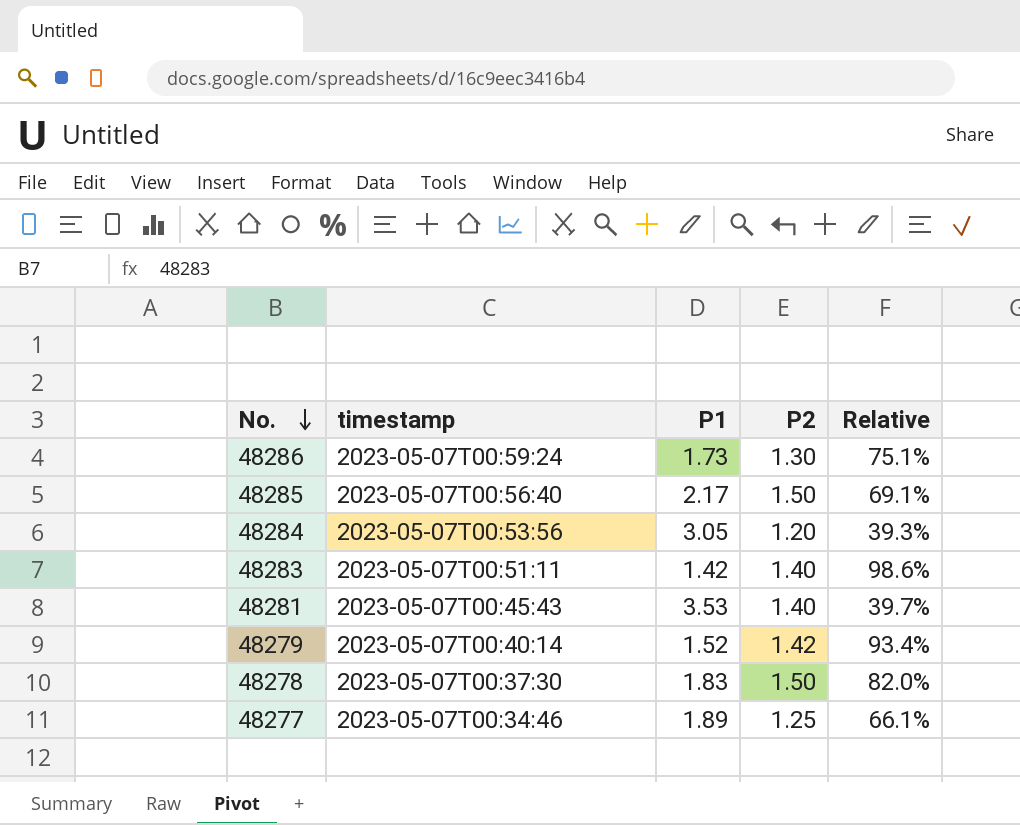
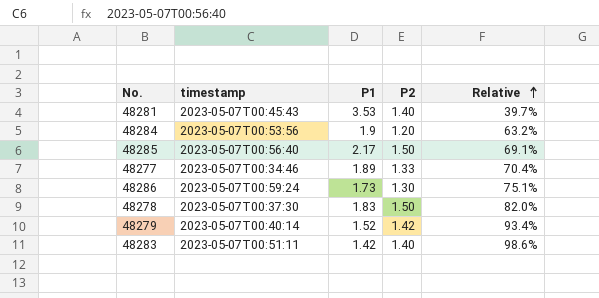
row order: No. descending -> Relative ascending
48284 | P1: 3.05 -> 1.9
48284 | Relative: 39.3% -> 63.2%
48277 | P2: 1.25 -> 1.33
48277 | Relative: 66.1% -> 70.4%

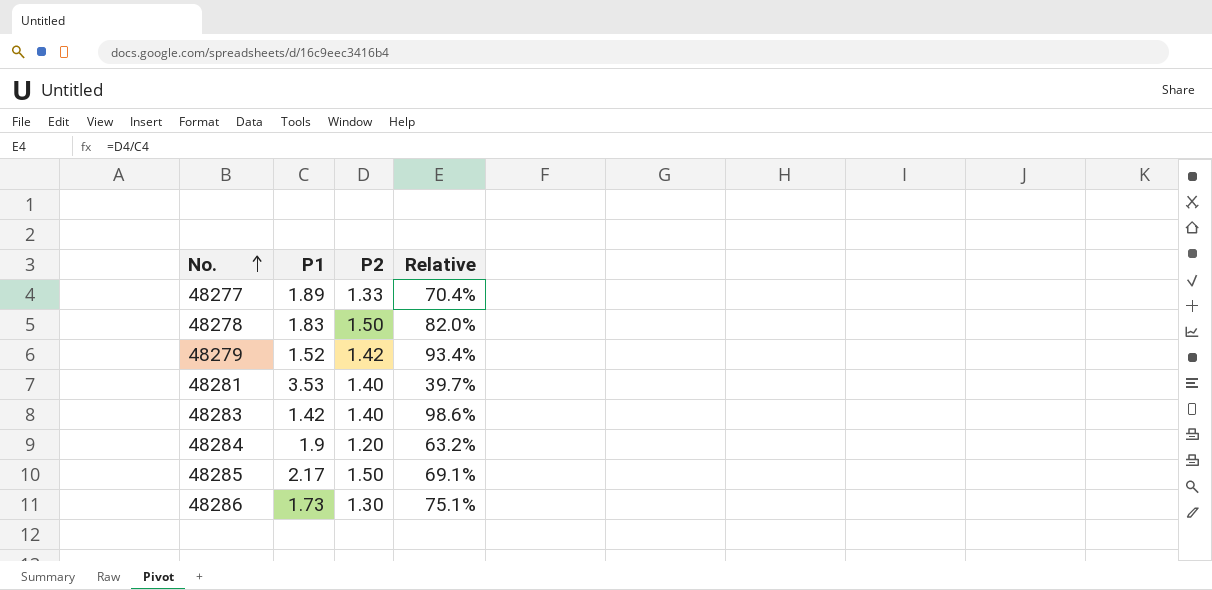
row order: Relative ascending -> No. ascending
column timestamp | position: 2 -> none

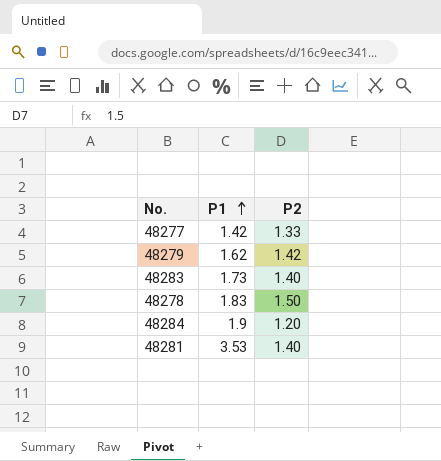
row order: No. ascending -> P1 ascending
column Relative | formula: [P2] / [P1] -> none
row 48285: 2.17 | 1.50 | 69.1% -> none
row 48286: 1.73 | 1.30 | 75.1% -> none
48277 | P1: 1.89 -> 1.42
48279 | P1: 1.52 -> 1.62
48283 | P1: 1.42 -> 1.73

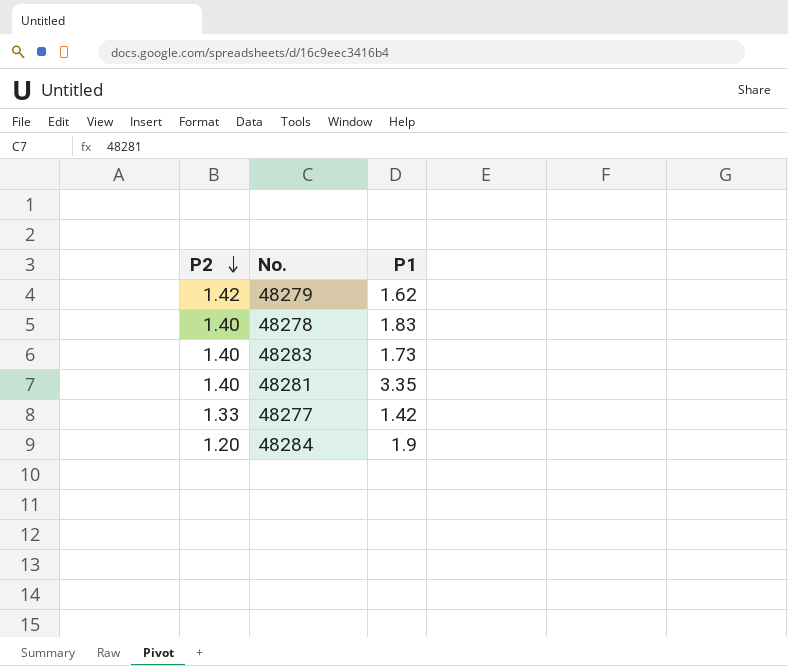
row order: P1 ascending -> P2 descending
column P2 | position: 3 -> 1
48278 | P2: 1.50 -> 1.40
48281 | P1: 3.53 -> 3.35

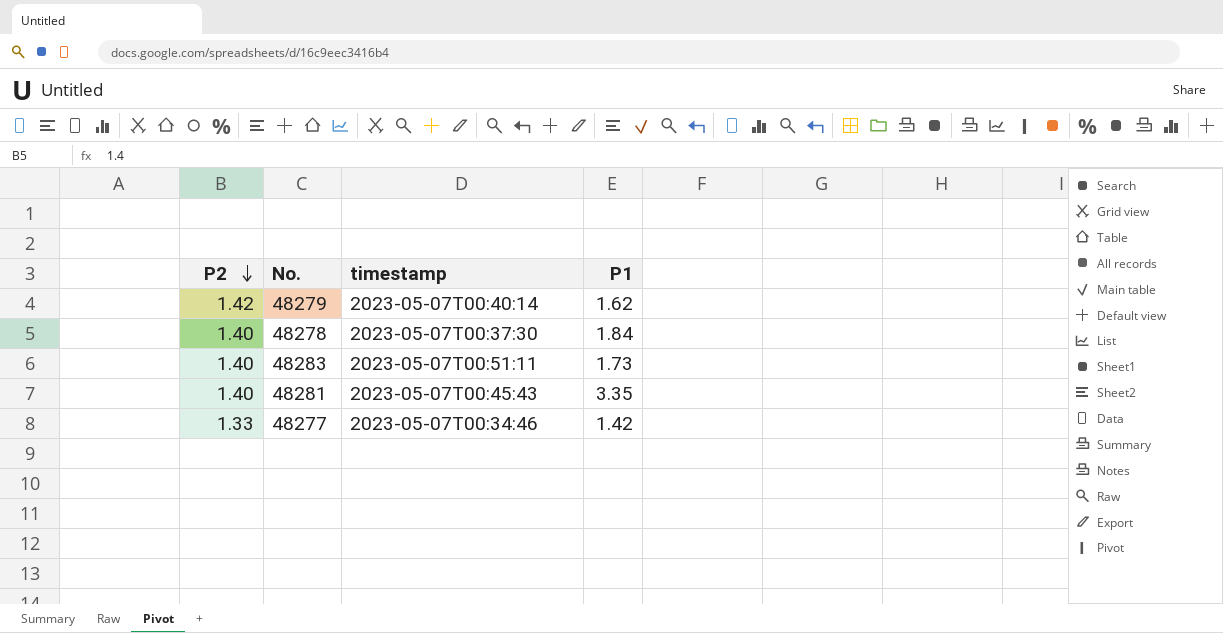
column timestamp | position: none -> 3
row 48284: 1.20 | 1.9 -> none
48278 | P1: 1.83 -> 1.84

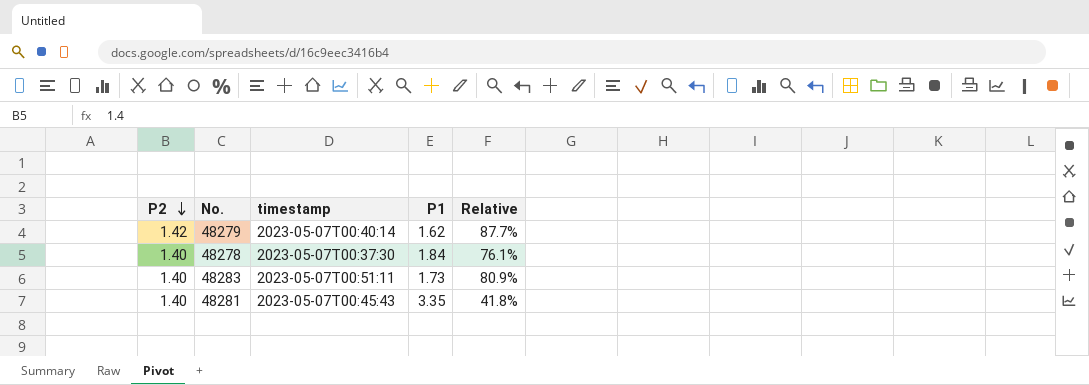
column Relative | formula: none -> [P2] / [P1]
row 48277: 1.33 | 2023-05-07T00:34:46 | 1.42 -> none

